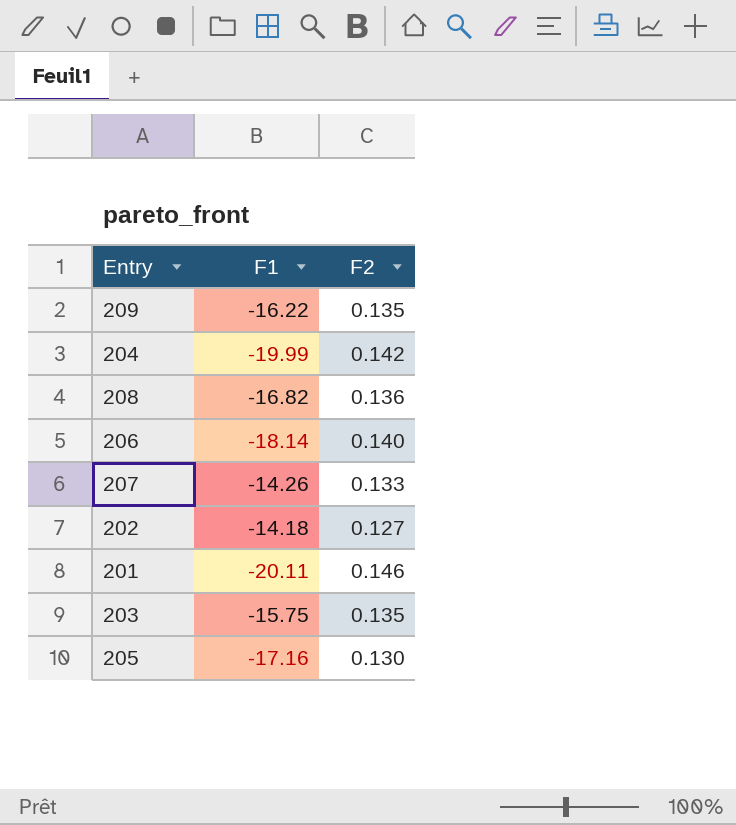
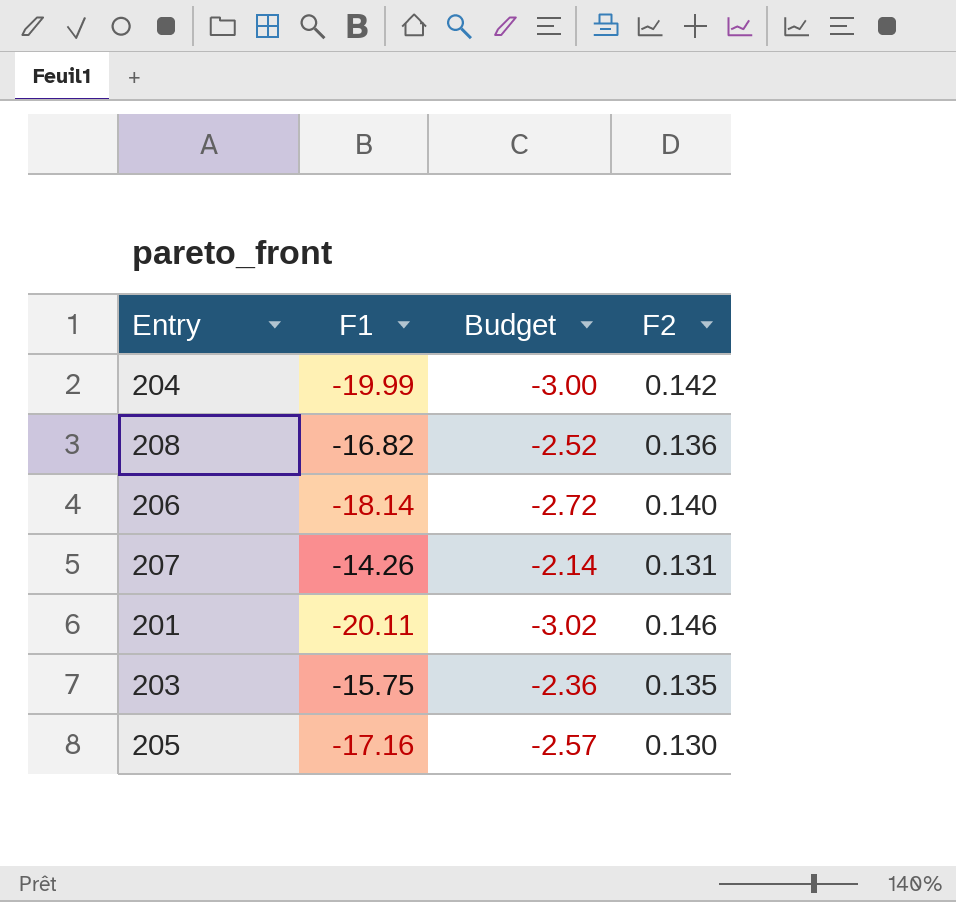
column Budget | formula: none -> [F1] * 0.15
row 209: -16.22 | 0.135 -> none
row 202: -14.18 | 0.127 -> none
207 | F2: 0.133 -> 0.131

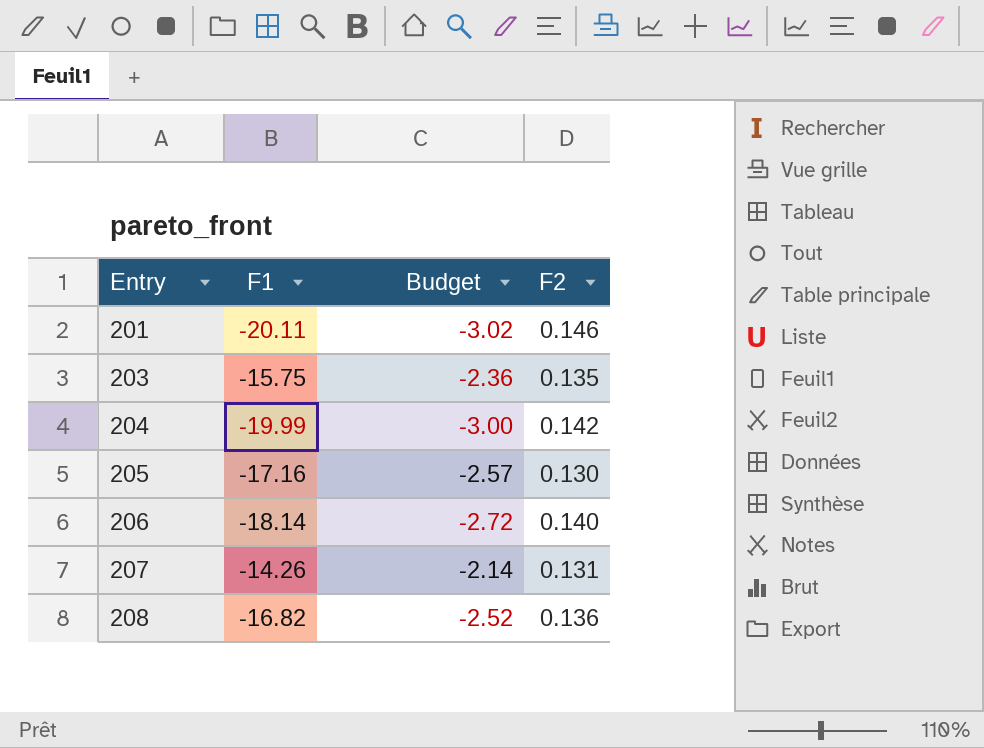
row order: none -> Entry ascending

